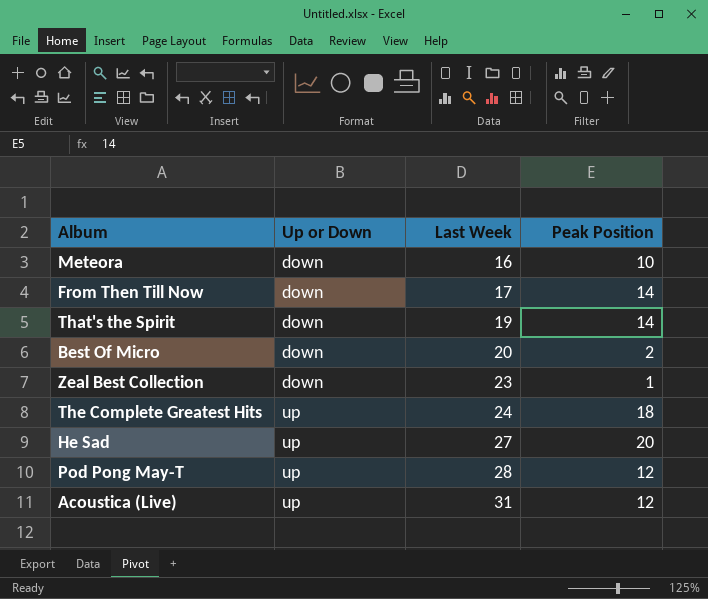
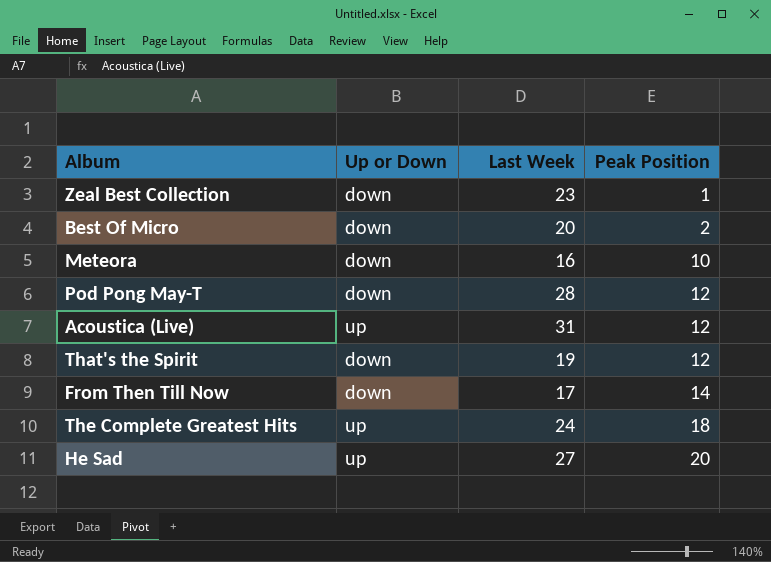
row order: Up or Down ascending -> Peak Position ascending
Pod Pong May-T | Up or Down: up -> down
That's the Spirit | Peak Position: 14 -> 12

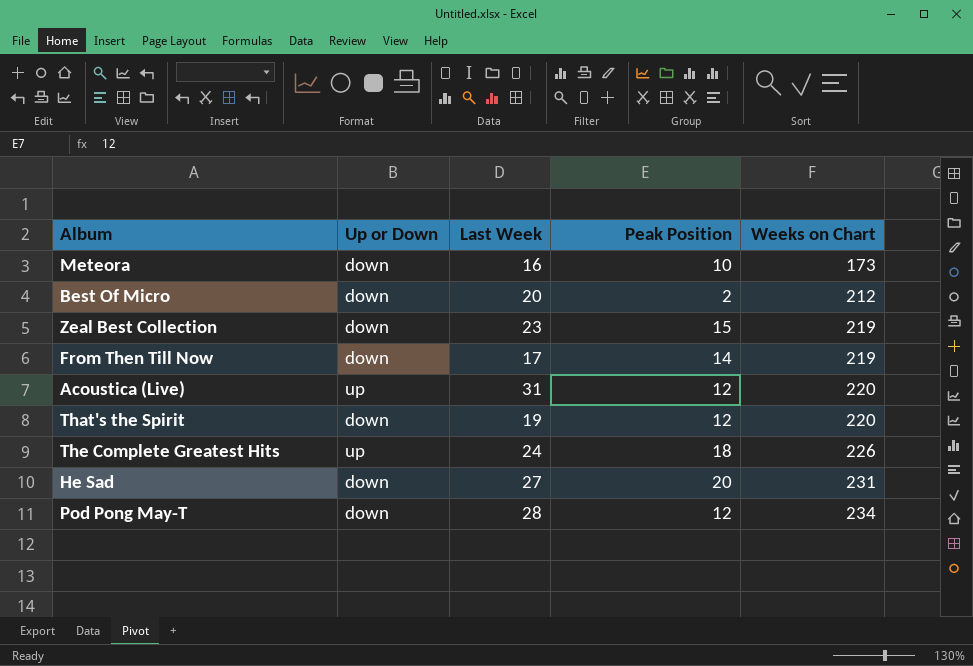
row order: Peak Position ascending -> Weeks on Chart ascending
column Weeks on Chart | position: none -> 5
Zeal Best Collection | Peak Position: 1 -> 15
He Sad | Up or Down: up -> down

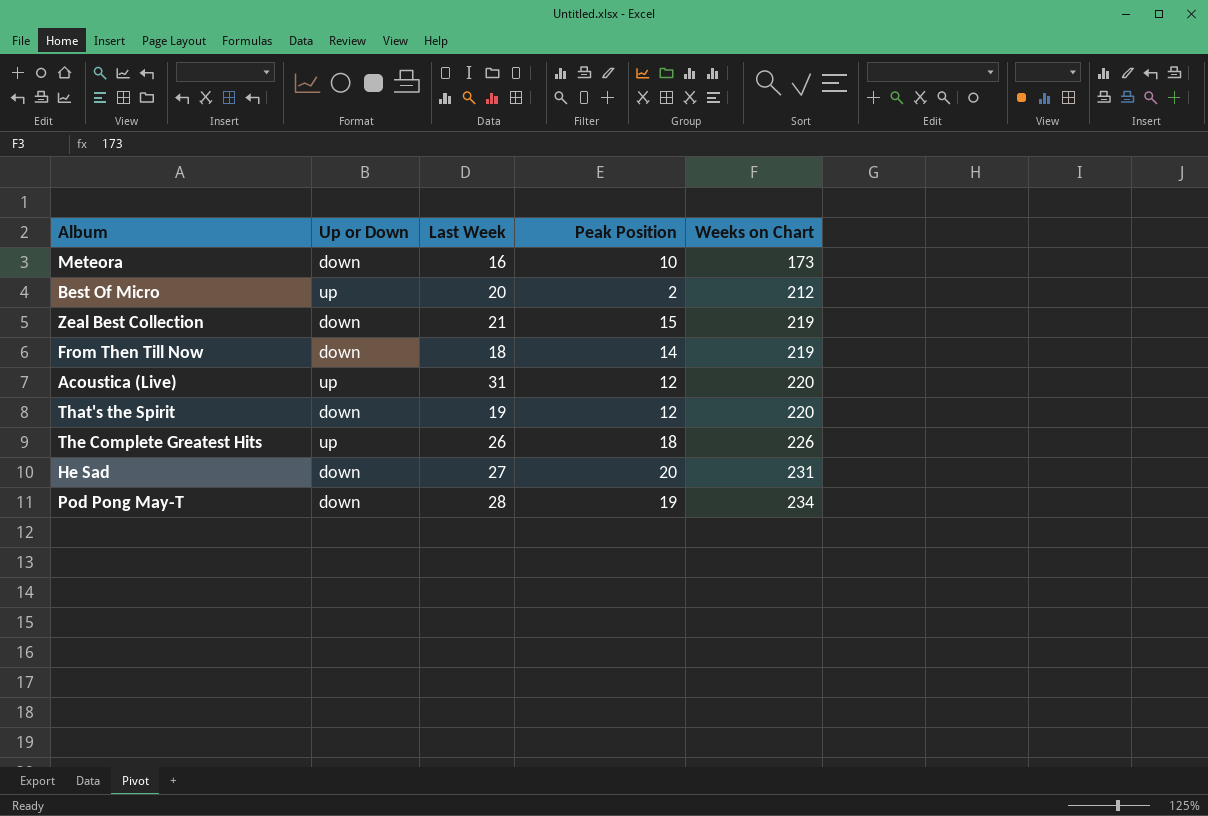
Best Of Micro | Up or Down: down -> up
Zeal Best Collection | Last Week: 23 -> 21
From Then Till Now | Last Week: 17 -> 18
The Complete Greatest Hits | Last Week: 24 -> 26
Pod Pong May-T | Peak Position: 12 -> 19

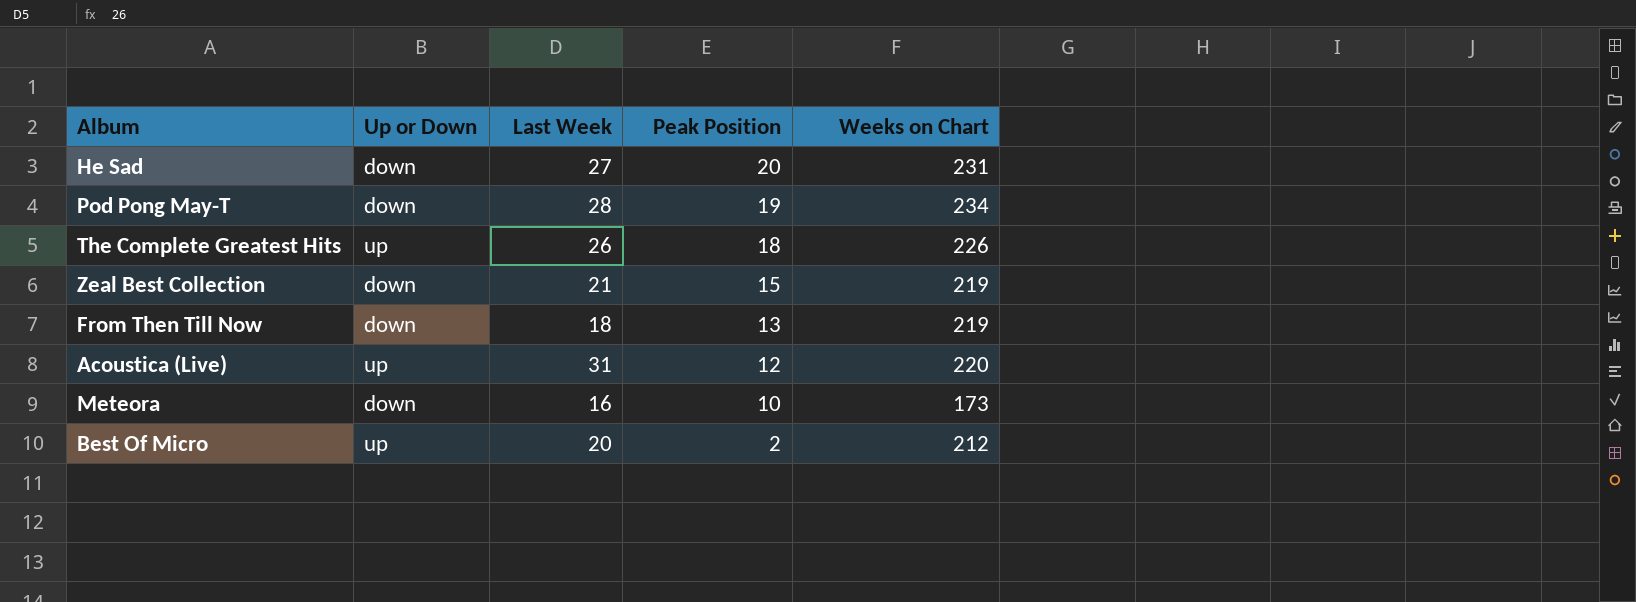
row order: Weeks on Chart ascending -> Peak Position descending
row That's the Spirit: down | 19 | 12 | 220 -> none
From Then Till Now | Peak Position: 14 -> 13

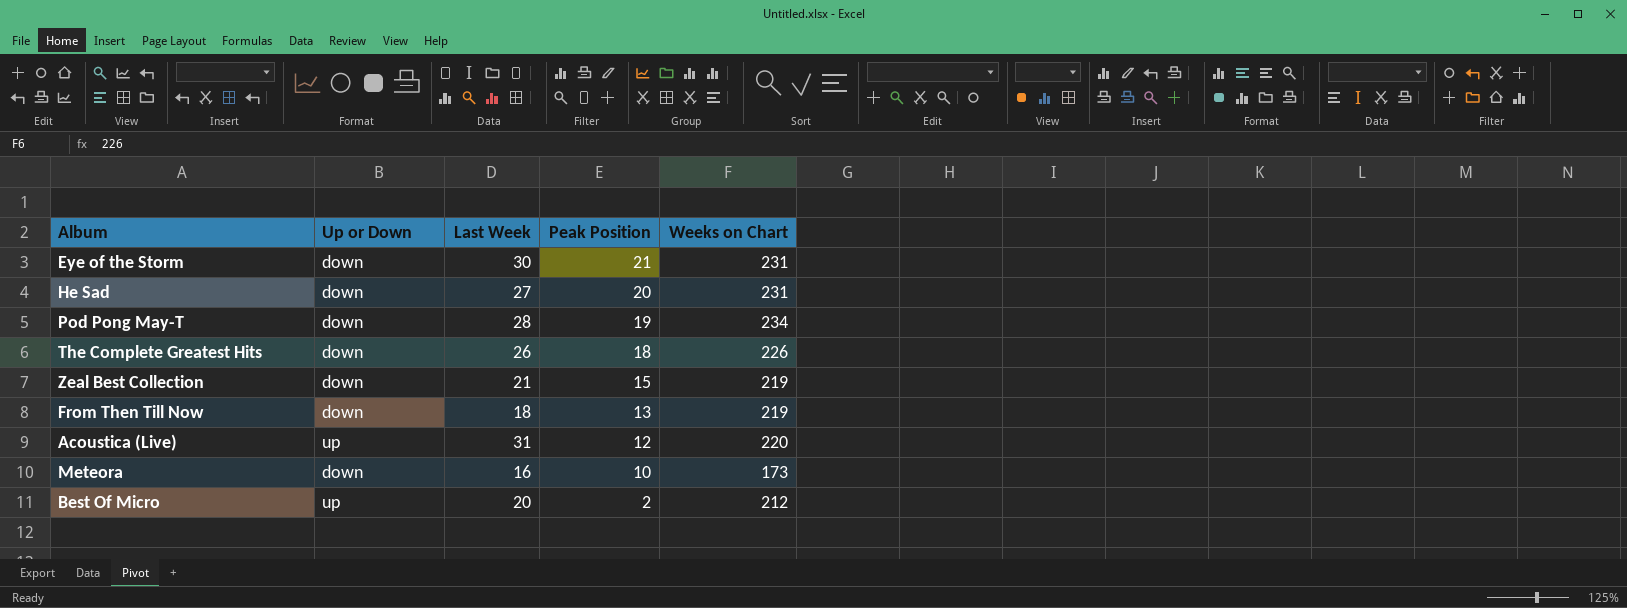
row Eye of the Storm: none -> down | 30 | 21 | 231
The Complete Greatest Hits | Up or Down: up -> down

